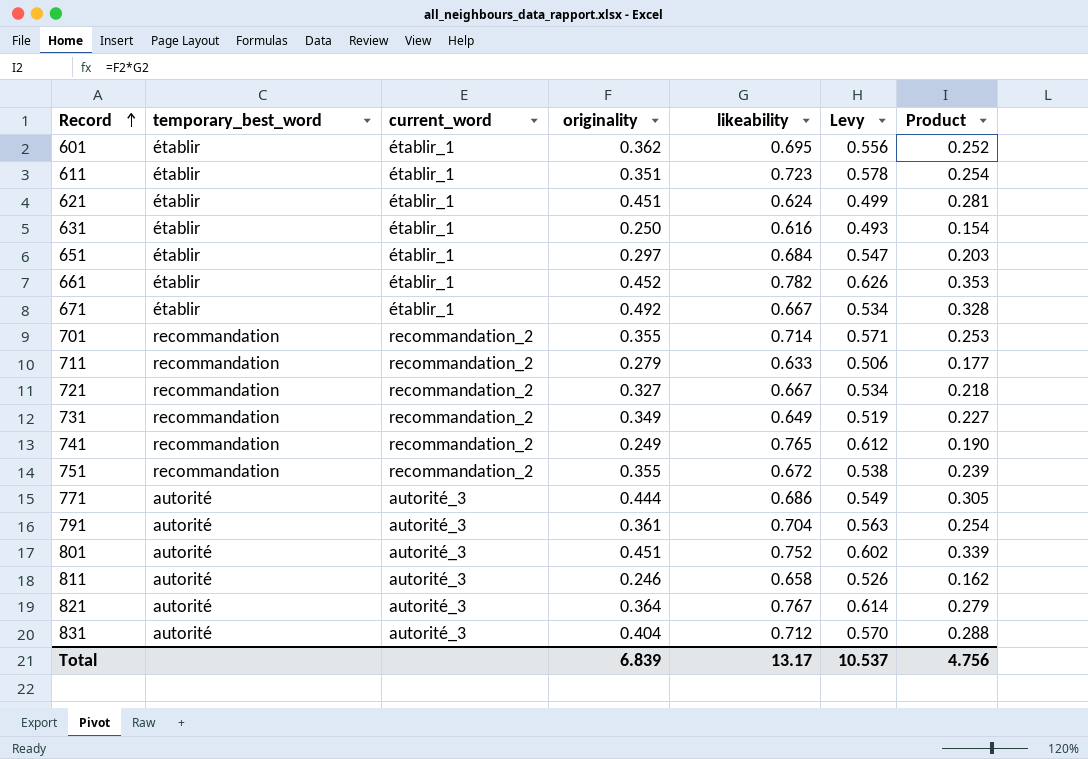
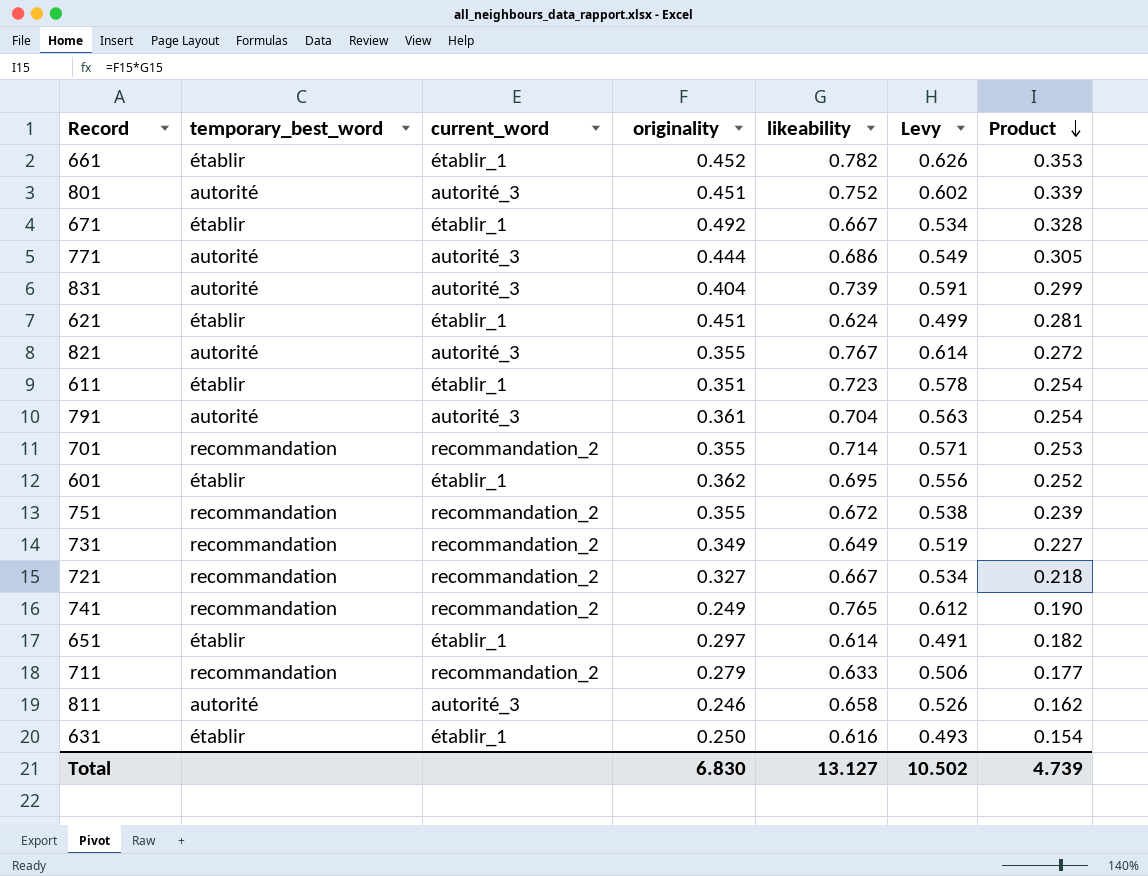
row order: Record ascending -> Product descending
831 | likeability: 0.712 -> 0.739
831 | Levy: 0.570 -> 0.591
831 | Product: 0.288 -> 0.299
821 | originality: 0.364 -> 0.355
821 | Product: 0.279 -> 0.272
651 | likeability: 0.684 -> 0.614
651 | Levy: 0.547 -> 0.491
651 | Product: 0.203 -> 0.182
Total | originality: 6.839 -> 6.830
Total | likeability: 13.17 -> 13.127
Total | Levy: 10.537 -> 10.502
Total | Product: 4.756 -> 4.739

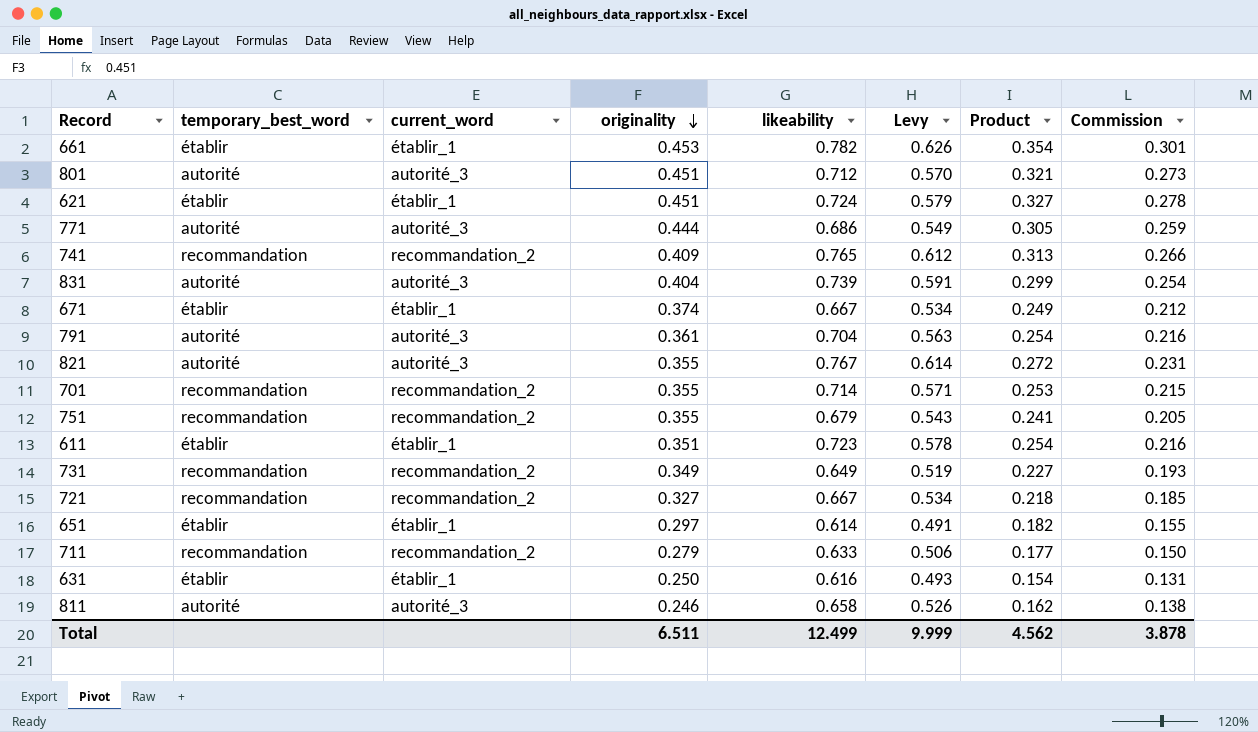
row order: Product descending -> originality descending
column Commission | formula: none -> [Product] * 0.85
row 601: établir | établir_1 | 0.362 | 0.695 | 0.556 | 0.252 -> none
661 | originality: 0.452 -> 0.453
661 | Product: 0.353 -> 0.354
801 | likeability: 0.752 -> 0.712
801 | Levy: 0.602 -> 0.570
801 | Product: 0.339 -> 0.321
621 | likeability: 0.624 -> 0.724
621 | Levy: 0.499 -> 0.579
621 | Product: 0.281 -> 0.327
741 | originality: 0.249 -> 0.409
741 | Product: 0.190 -> 0.313
671 | originality: 0.492 -> 0.374
671 | Product: 0.328 -> 0.249
751 | likeability: 0.672 -> 0.679
751 | Levy: 0.538 -> 0.543
751 | Product: 0.239 -> 0.241
Total | originality: 6.830 -> 6.511
Total | likeability: 13.127 -> 12.499
Total | Levy: 10.502 -> 9.999
Total | Product: 4.739 -> 4.562

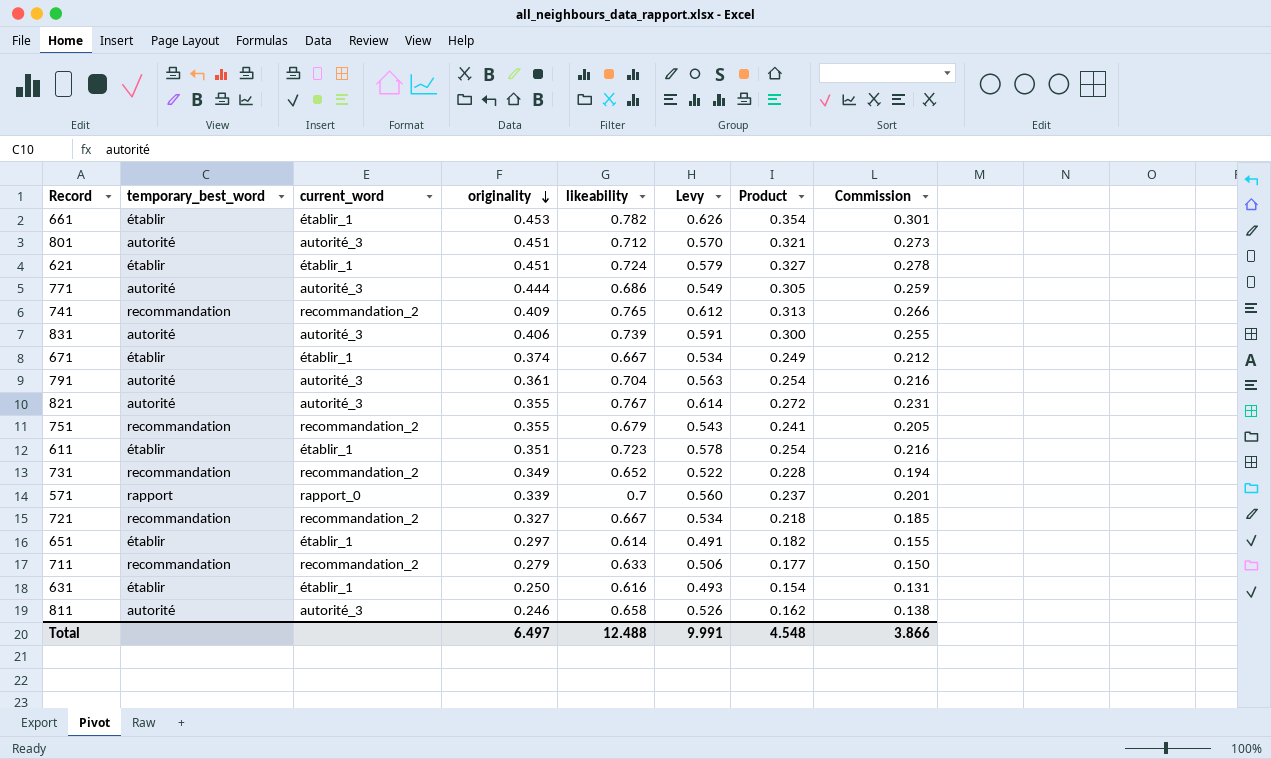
row 701: recommandation | recommandation_2 | 0.355 | 0.714 | 0.571 | 0.253 | 0.215 -> none
831 | originality: 0.404 -> 0.406
831 | Product: 0.299 -> 0.300
831 | Commission: 0.254 -> 0.255
731 | likeability: 0.649 -> 0.652
731 | Levy: 0.519 -> 0.522
731 | Product: 0.227 -> 0.228
731 | Commission: 0.193 -> 0.194
row 571: none -> rapport | rapport_0 | 0.339 | 0.7 | 0.560 | 0.237 | 0.201
Total | originality: 6.511 -> 6.497
Total | likeability: 12.499 -> 12.488
Total | Levy: 9.999 -> 9.991
Total | Product: 4.562 -> 4.548
Total | Commission: 3.878 -> 3.866

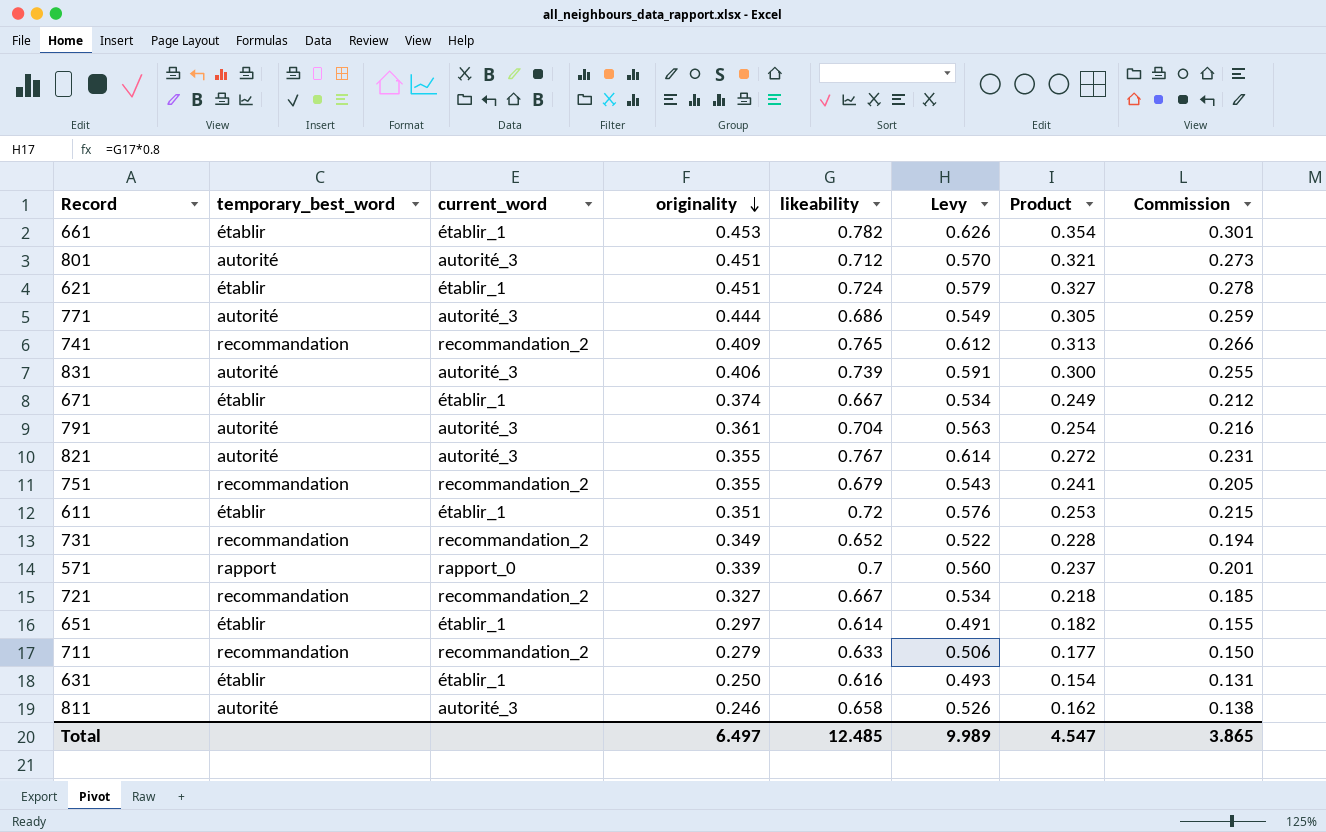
611 | likeability: 0.723 -> 0.72
611 | Levy: 0.578 -> 0.576
611 | Product: 0.254 -> 0.253
611 | Commission: 0.216 -> 0.215
Total | likeability: 12.488 -> 12.485
Total | Levy: 9.991 -> 9.989
Total | Product: 4.548 -> 4.547
Total | Commission: 3.866 -> 3.865

